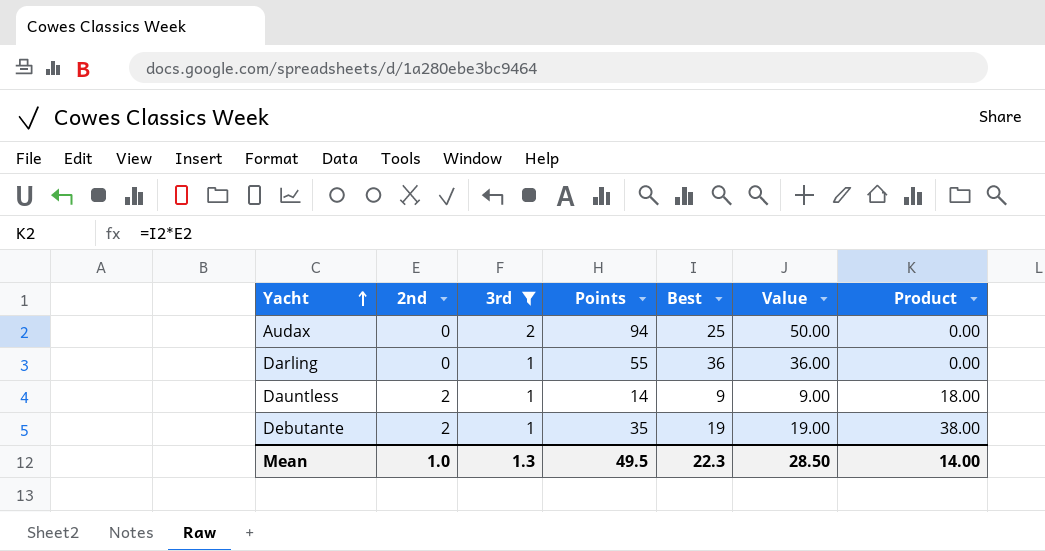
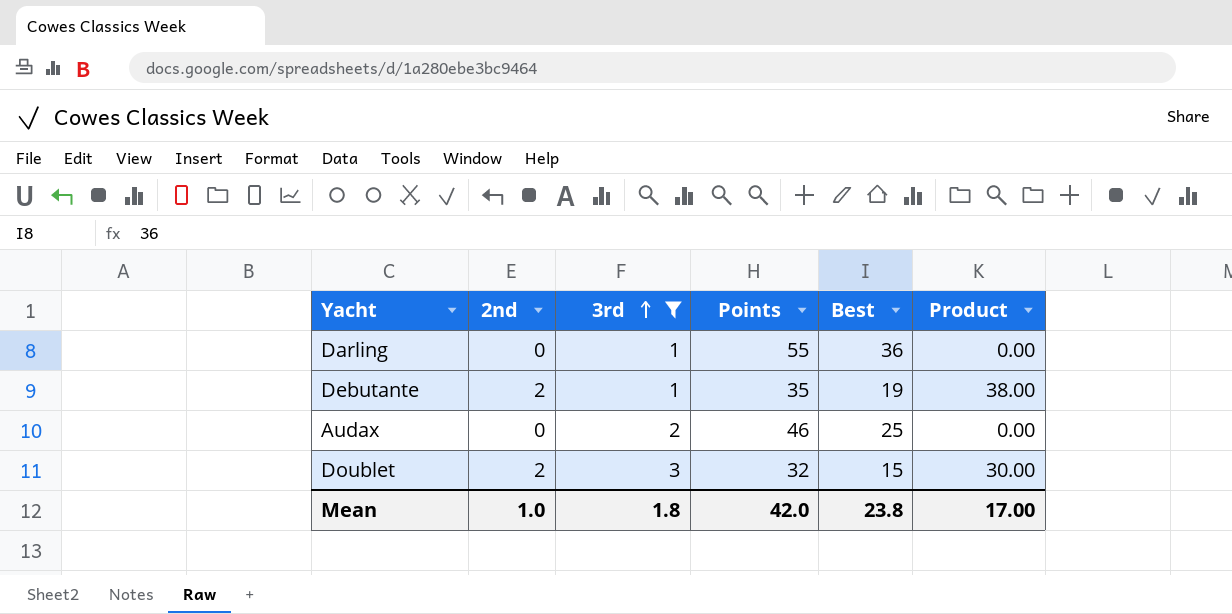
row order: Yacht ascending -> 3rd ascending
column Value | formula: [3rd] * [Best] -> none
row Dauntless: 2 | 1 | 14 | 9 | 9.00 | 18.00 -> none
Audax | Points: 94 -> 46
row Doublet: none -> 2 | 3 | 32 | 15 | 30.00
Mean | 3rd: 1.3 -> 1.8
Mean | Points: 49.5 -> 42.0
Mean | Best: 22.3 -> 23.8
Mean | Product: 14.00 -> 17.00

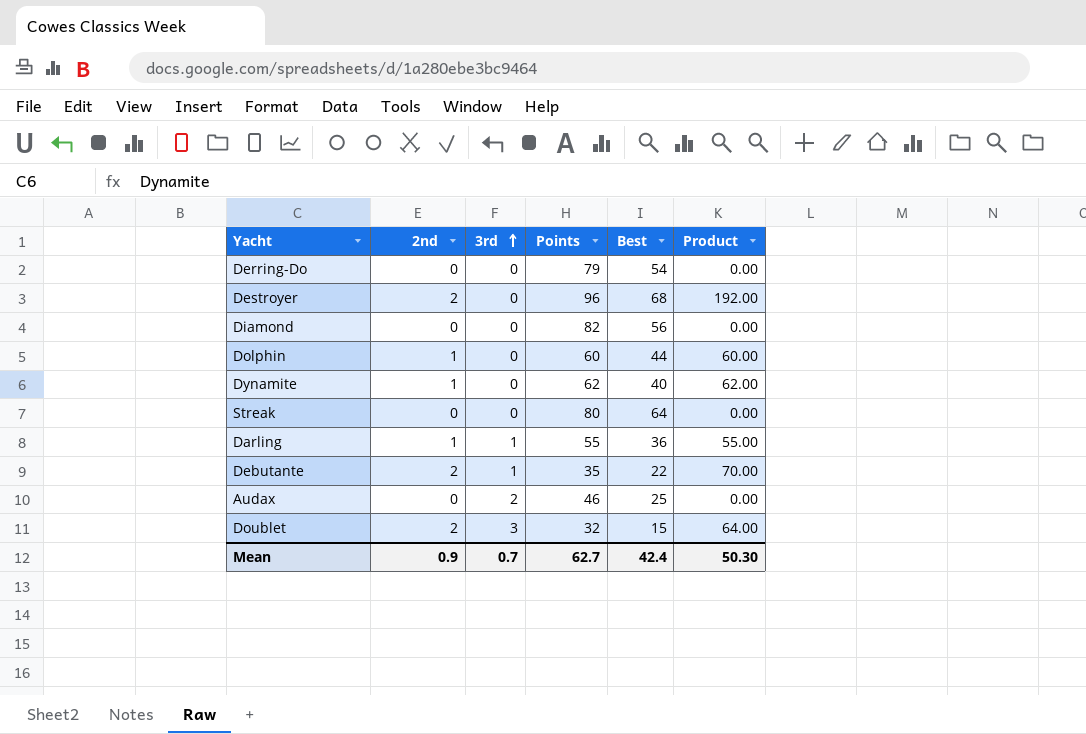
filter: 3rd != 0 -> none
column Product | formula: [2nd] * [Best] -> [2nd] * [Points]
Darling | 2nd: 0 -> 1
Debutante | Best: 19 -> 22
Mean | 2nd: 1.0 -> 0.9
Mean | 3rd: 1.8 -> 0.7
Mean | Points: 42.0 -> 62.7
Mean | Best: 23.8 -> 42.4
Mean | Product: 17.00 -> 50.30

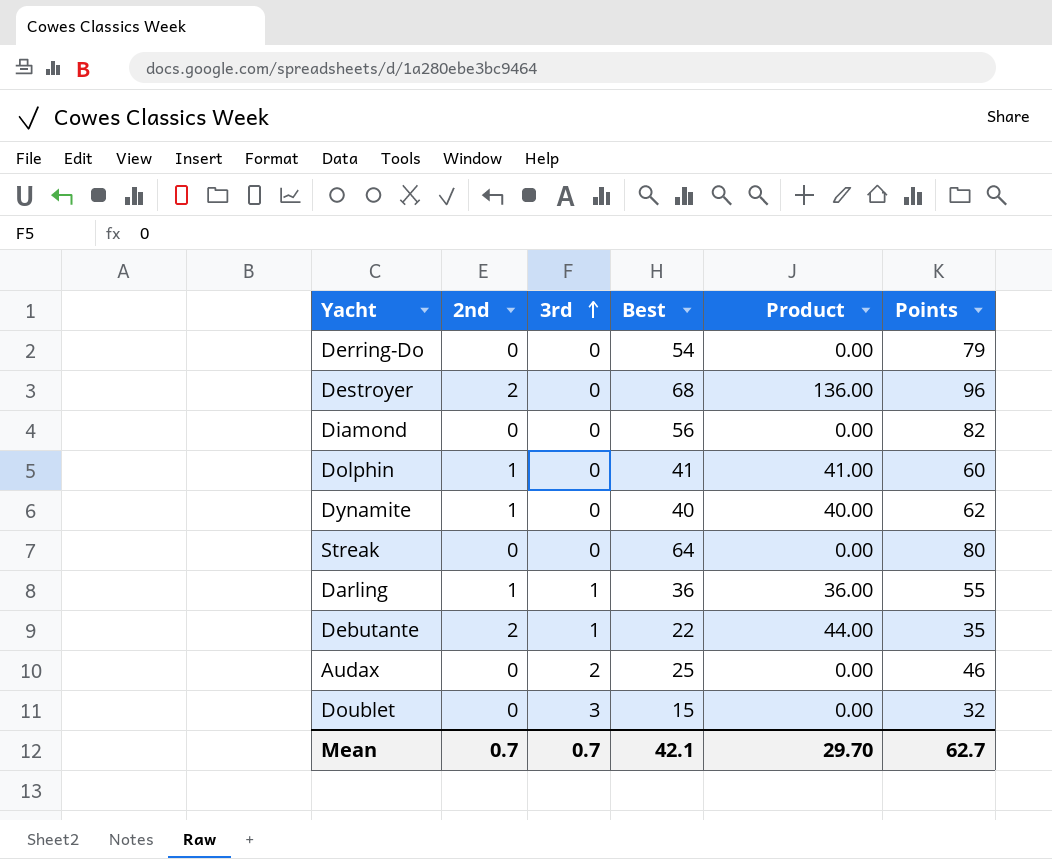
column Product | formula: [2nd] * [Points] -> [2nd] * [Best]
column Points | position: 4 -> 6
Dolphin | Best: 44 -> 41
Doublet | 2nd: 2 -> 0
Mean | 2nd: 0.9 -> 0.7
Mean | Best: 42.4 -> 42.1
Mean | Product: 50.30 -> 29.70

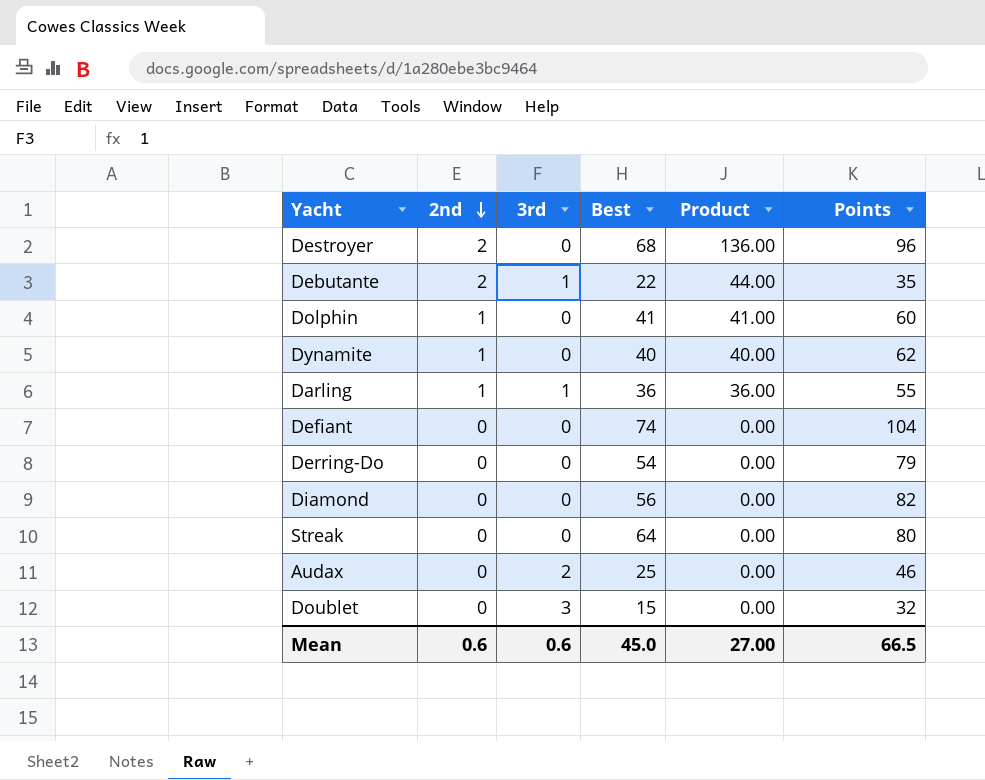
row order: 3rd ascending -> 2nd descending
row Defiant: none -> 0 | 0 | 74 | 0.00 | 104
Mean | 2nd: 0.7 -> 0.6
Mean | 3rd: 0.7 -> 0.6
Mean | Best: 42.1 -> 45.0
Mean | Product: 29.70 -> 27.00
Mean | Points: 62.7 -> 66.5

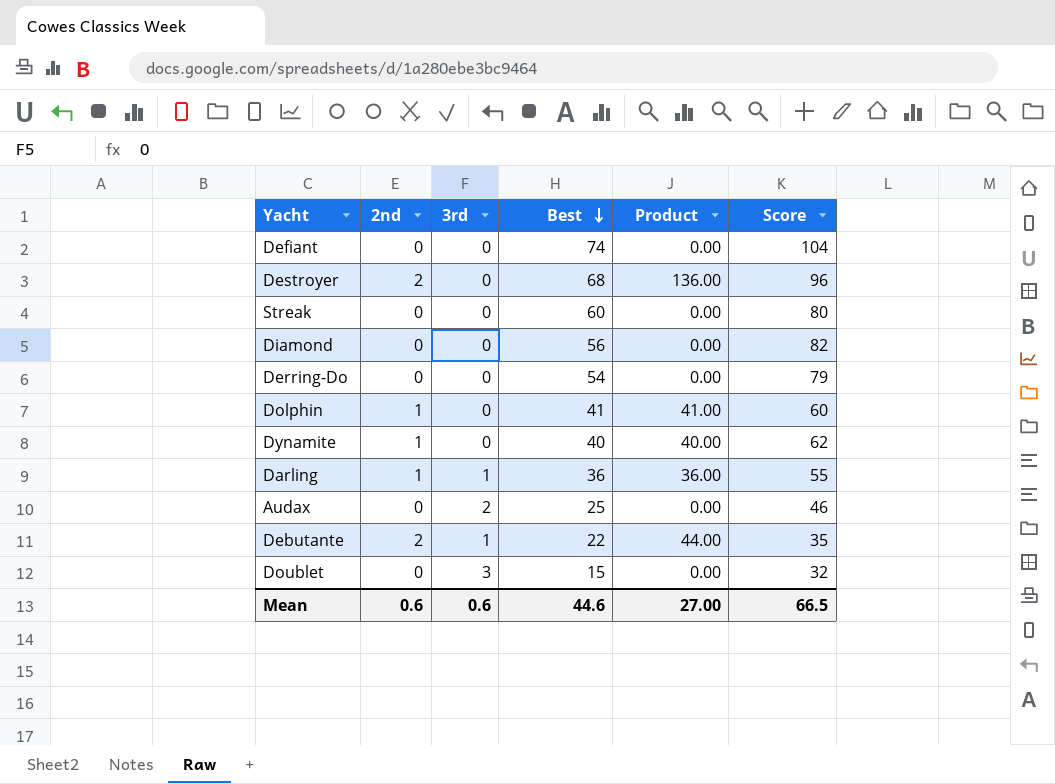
row order: 2nd descending -> Best descending
column name: Points -> Score
Streak | Best: 64 -> 60
Mean | Best: 45.0 -> 44.6

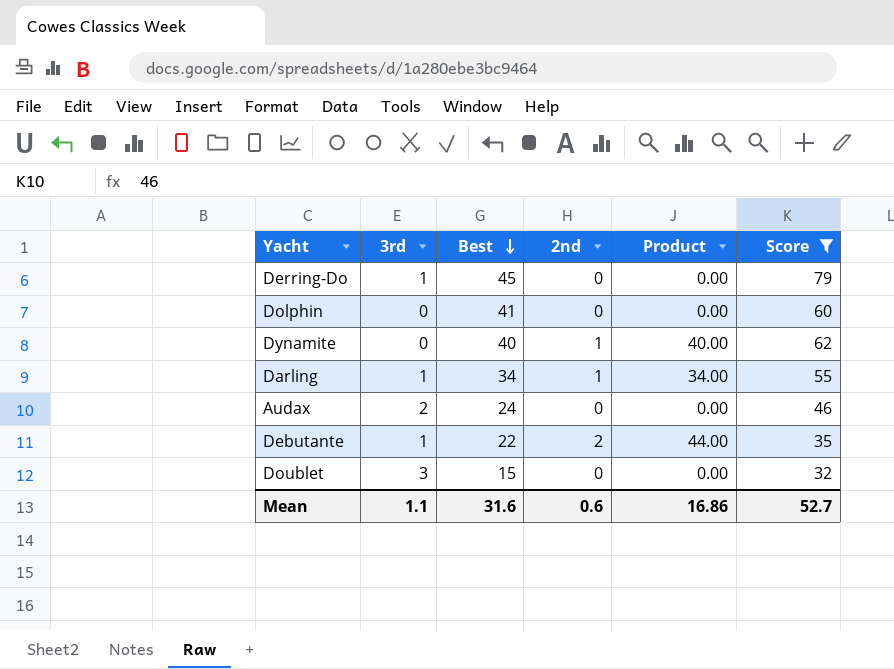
filter: none -> Score <= 79
column 2nd | position: 2 -> 4
Derring-Do | 3rd: 0 -> 1
Derring-Do | Best: 54 -> 45
Dolphin | 2nd: 1 -> 0
Dolphin | Product: 41.00 -> 0.00
Darling | Best: 36 -> 34
Darling | Product: 36.00 -> 34.00
Audax | Best: 25 -> 24
Mean | 3rd: 0.6 -> 1.1
Mean | Best: 44.6 -> 31.6
Mean | Product: 27.00 -> 16.86
Mean | Score: 66.5 -> 52.7

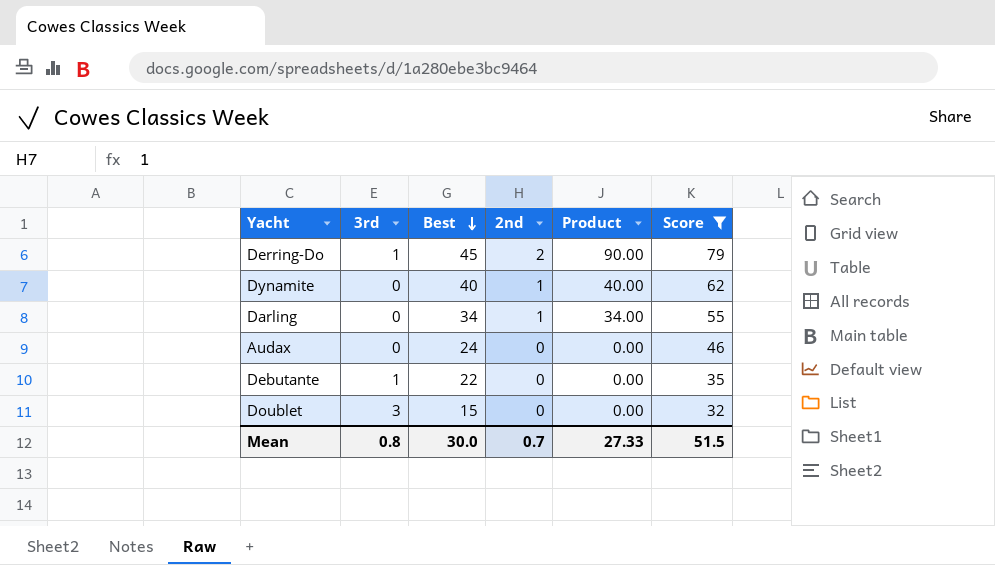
row Dolphin: 0 | 41 | 0 | 0.00 | 60 -> none
Derring-Do | 2nd: 0 -> 2
Derring-Do | Product: 0.00 -> 90.00
Darling | 3rd: 1 -> 0
Audax | 3rd: 2 -> 0
Debutante | 2nd: 2 -> 0
Debutante | Product: 44.00 -> 0.00
Mean | 3rd: 1.1 -> 0.8
Mean | Best: 31.6 -> 30.0
Mean | 2nd: 0.6 -> 0.7
Mean | Product: 16.86 -> 27.33
Mean | Score: 52.7 -> 51.5

